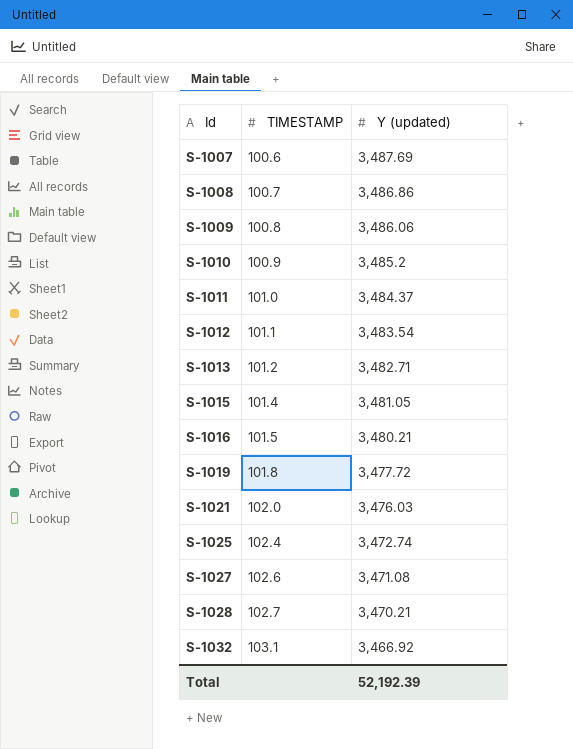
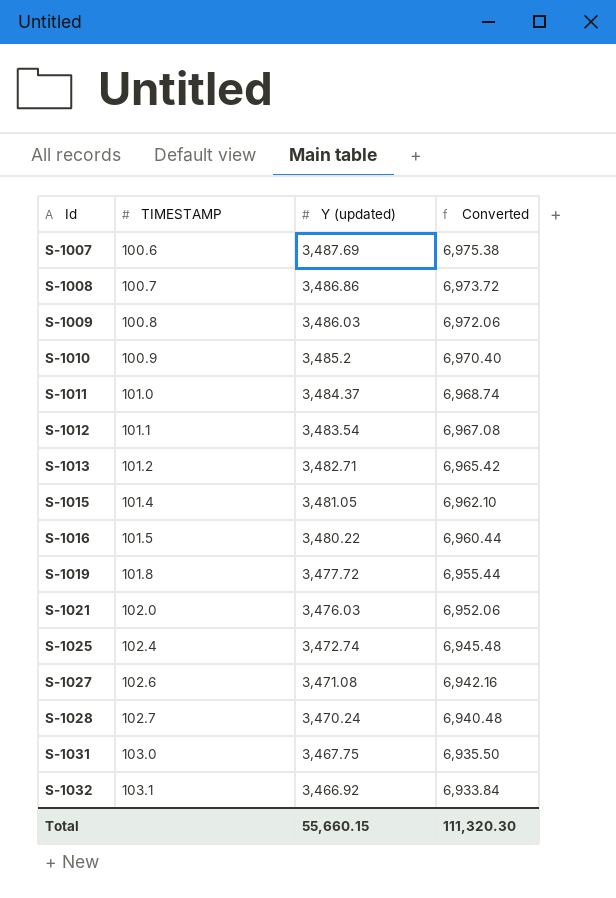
column Converted | formula: none -> [Y (updated)] * 2
S-1009 | Y (updated): 3,486.06 -> 3,486.03
S-1016 | Y (updated): 3,480.21 -> 3,480.22
S-1028 | Y (updated): 3,470.21 -> 3,470.24
row S-1031: none -> 103.0 | 3,467.75 | 6,935.50
Total | Y (updated): 52,192.39 -> 55,660.15

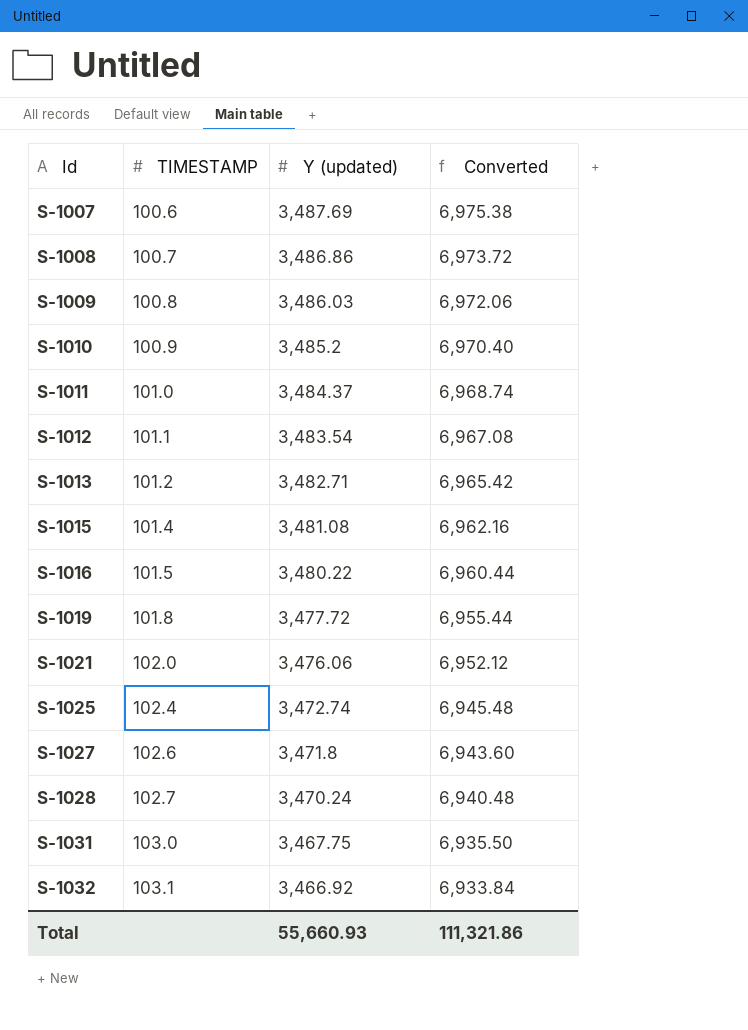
S-1015 | Y (updated): 3,481.05 -> 3,481.08
S-1015 | Converted: 6,962.10 -> 6,962.16
S-1021 | Y (updated): 3,476.03 -> 3,476.06
S-1021 | Converted: 6,952.06 -> 6,952.12
S-1027 | Y (updated): 3,471.08 -> 3,471.8
S-1027 | Converted: 6,942.16 -> 6,943.60
Total | Y (updated): 55,660.15 -> 55,660.93
Total | Converted: 111,320.30 -> 111,321.86

